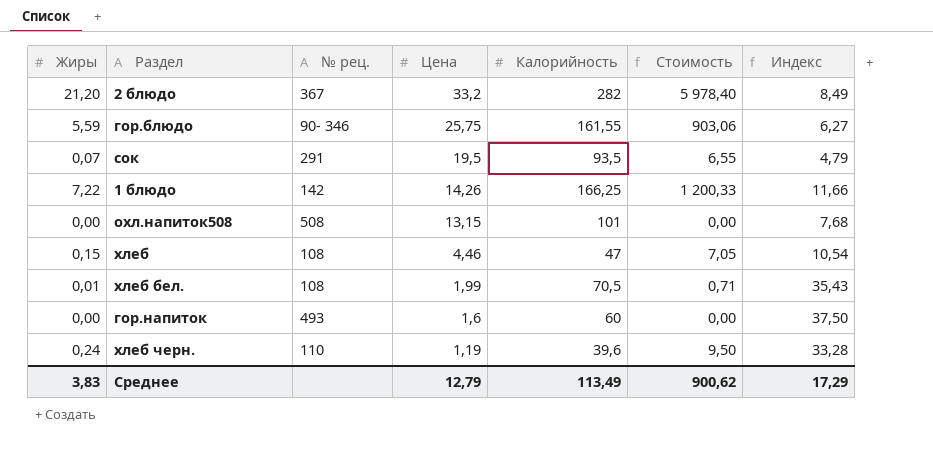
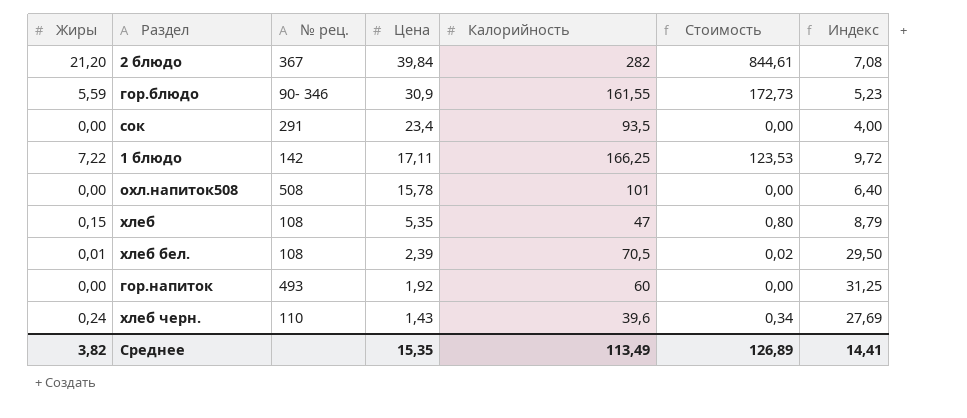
column Стоимость | formula: [Жиры] * [Калорийность] -> [Жиры] * [Цена]
2 блюдо | Цена: 33,2 -> 39,84
2 блюдо | Индекс: 8,49 -> 7,08
гор.блюдо | Цена: 25,75 -> 30,9
гор.блюдо | Индекс: 6,27 -> 5,23
сок | Жиры: 0,07 -> 0,00
сок | Цена: 19,5 -> 23,4
сок | Индекс: 4,79 -> 4,00
1 блюдо | Цена: 14,26 -> 17,11
1 блюдо | Индекс: 11,66 -> 9,72
охл.напиток508 | Цена: 13,15 -> 15,78
охл.напиток508 | Индекс: 7,68 -> 6,40
хлеб | Цена: 4,46 -> 5,35
хлеб | Индекс: 10,54 -> 8,79
хлеб бел. | Цена: 1,99 -> 2,39
хлеб бел. | Индекс: 35,43 -> 29,50
гор.напиток | Цена: 1,6 -> 1,92
гор.напиток | Индекс: 37,50 -> 31,25
хлеб черн. | Цена: 1,19 -> 1,43
хлеб черн. | Индекс: 33,28 -> 27,69
Среднее | Жиры: 3,83 -> 3,82
Среднее | Цена: 12,79 -> 15,35
Среднее | Стоимость: 900,62 -> 126,89
Среднее | Индекс: 17,29 -> 14,41

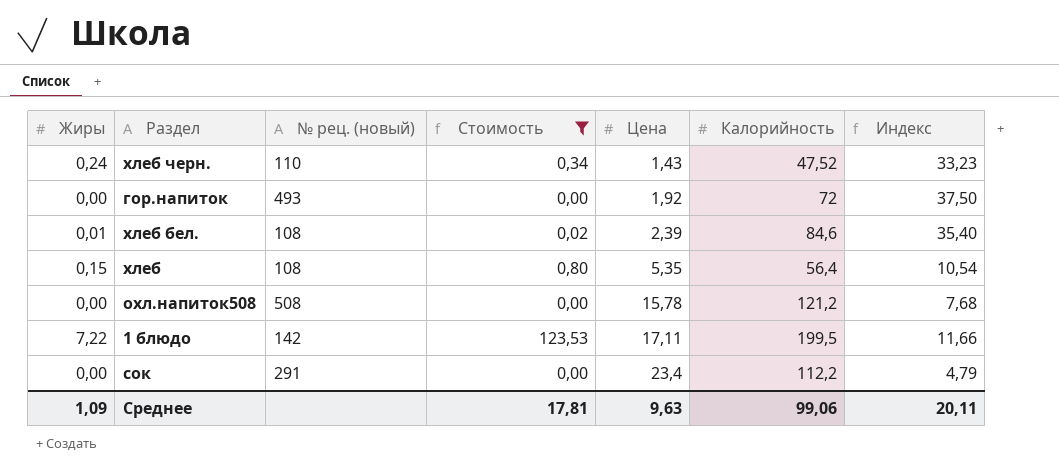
filter: none -> Стоимость <= 123,53
row order: Цена descending -> Цена ascending
column name: № рец. -> № рец. (новый)
column Стоимость | position: 6 -> 4
хлеб черн. | Калорийность: 39,6 -> 47,52
хлеб черн. | Индекс: 27,69 -> 33,23
гор.напиток | Калорийность: 60 -> 72
гор.напиток | Индекс: 31,25 -> 37,50
хлеб бел. | Калорийность: 70,5 -> 84,6
хлеб бел. | Индекс: 29,50 -> 35,40
хлеб | Калорийность: 47 -> 56,4
хлеб | Индекс: 8,79 -> 10,54
охл.напиток508 | Калорийность: 101 -> 121,2
охл.напиток508 | Индекс: 6,40 -> 7,68
1 блюдо | Калорийность: 166,25 -> 199,5
1 блюдо | Индекс: 9,72 -> 11,66
сок | Калорийность: 93,5 -> 112,2
сок | Индекс: 4,00 -> 4,79
Среднее | Жиры: 3,82 -> 1,09
Среднее | Стоимость: 126,89 -> 17,81
Среднее | Цена: 15,35 -> 9,63
Среднее | Калорийность: 113,49 -> 99,06
Среднее | Индекс: 14,41 -> 20,11

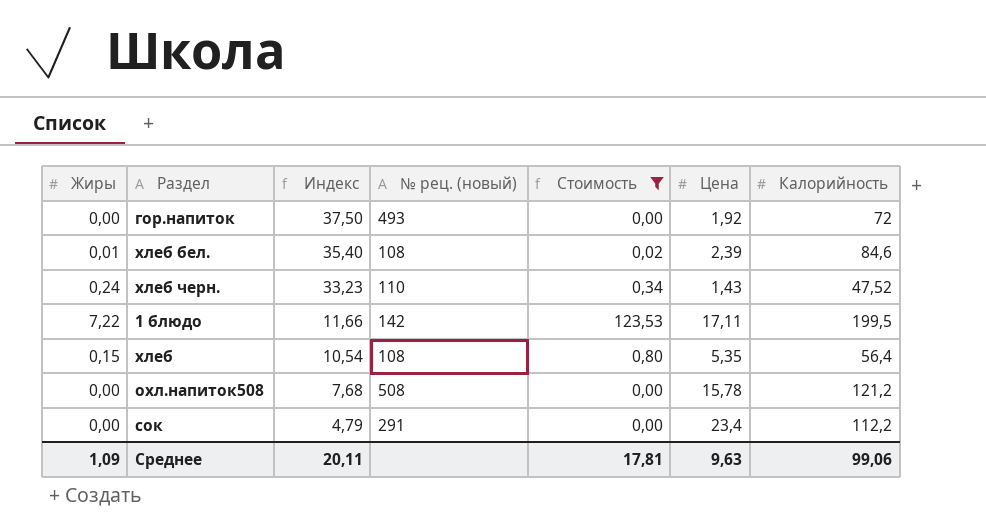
row order: Цена ascending -> Индекс descending
column Индекс | position: 7 -> 3

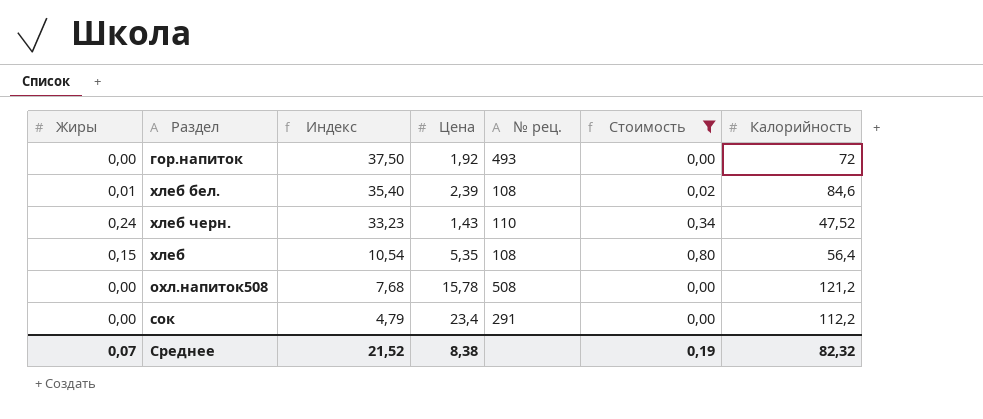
column Цена | position: 6 -> 4
column name: № рец. (новый) -> № рец.
row 1 блюдо: 7,22 | 11,66 | 142 | 123,53 | 17,11 | 199,5 -> none
Среднее | Жиры: 1,09 -> 0,07
Среднее | Индекс: 20,11 -> 21,52
Среднее | Цена: 9,63 -> 8,38
Среднее | Стоимость: 17,81 -> 0,19
Среднее | Калорийность: 99,06 -> 82,32

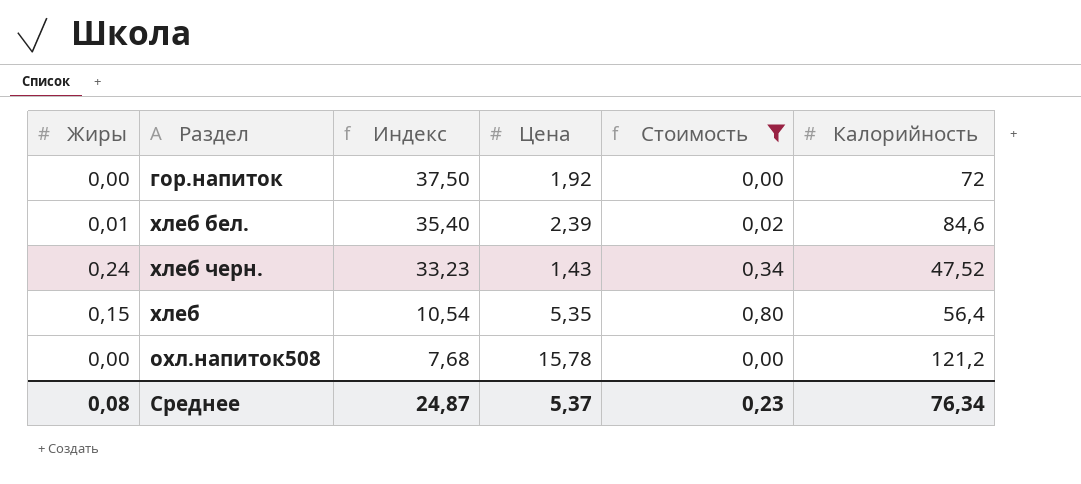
column № рец. | position: 5 -> none
row сок: 0,00 | 4,79 | 23,4 | 291 | 0,00 | 112,2 -> none
Среднее | Жиры: 0,07 -> 0,08
Среднее | Индекс: 21,52 -> 24,87
Среднее | Цена: 8,38 -> 5,37
Среднее | Стоимость: 0,19 -> 0,23
Среднее | Калорийность: 82,32 -> 76,34

